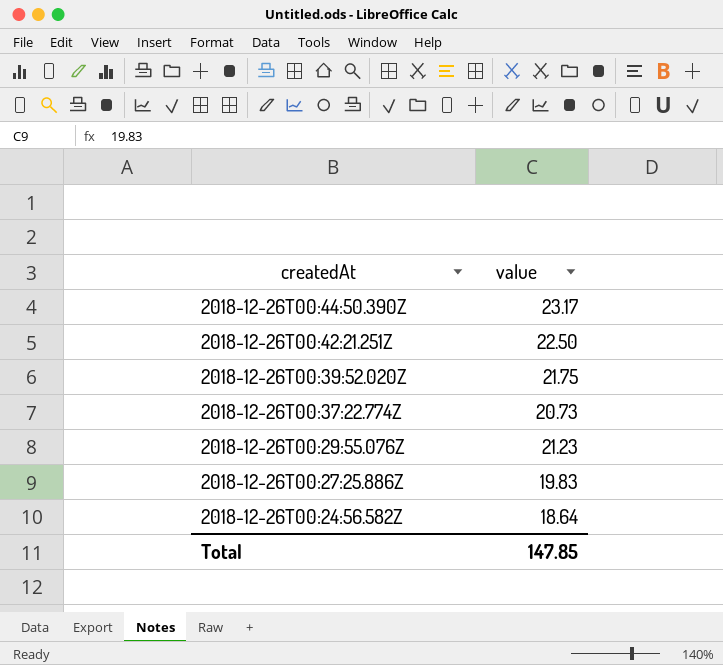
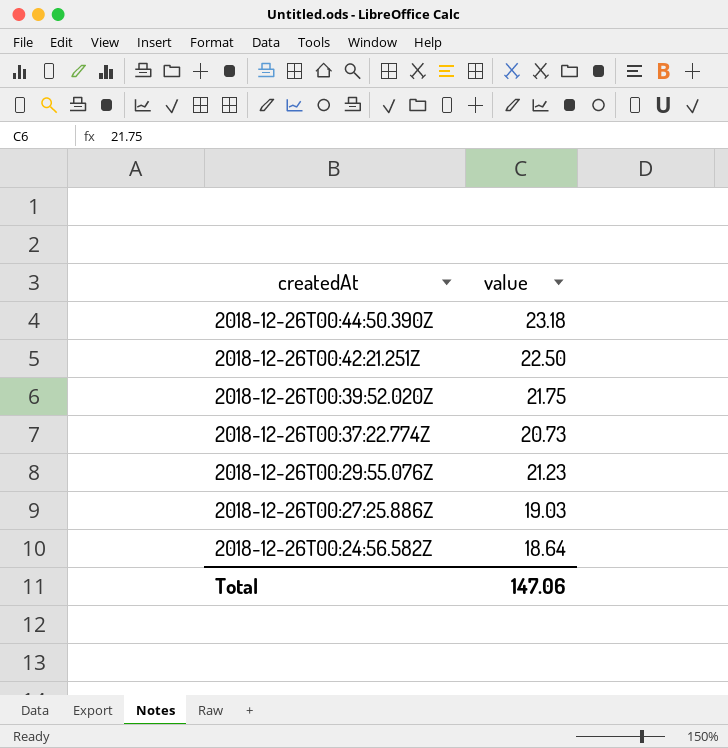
2018-12-26T00:44:50.390Z | value: 23.17 -> 23.18
2018-12-26T00:27:25.886Z | value: 19.83 -> 19.03
Total | value: 147.85 -> 147.06

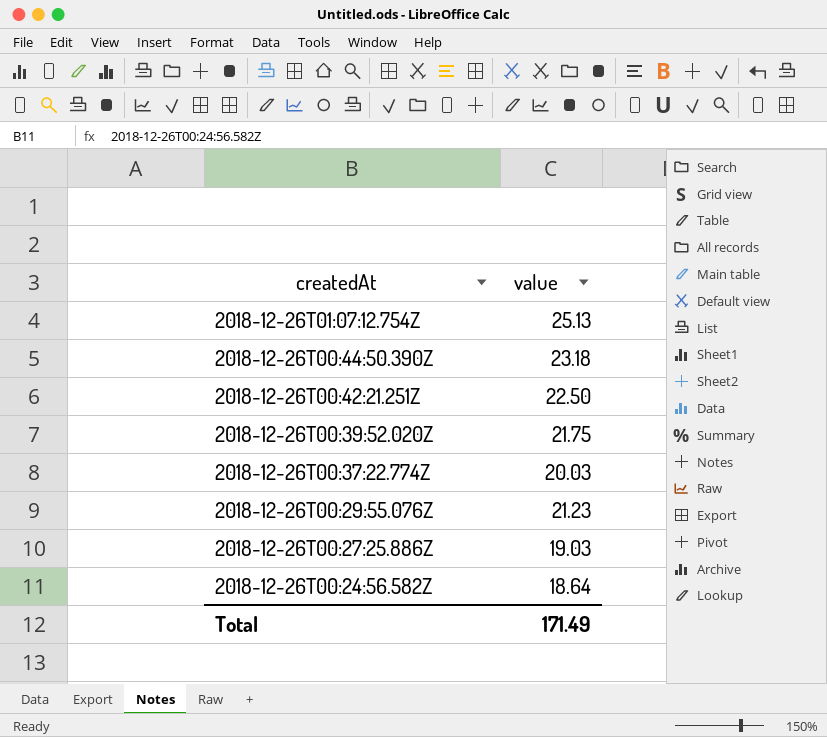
row 2018-12-26T01:07:12.754Z: none -> 25.13
2018-12-26T00:37:22.774Z | value: 20.73 -> 20.03
Total | value: 147.06 -> 171.49

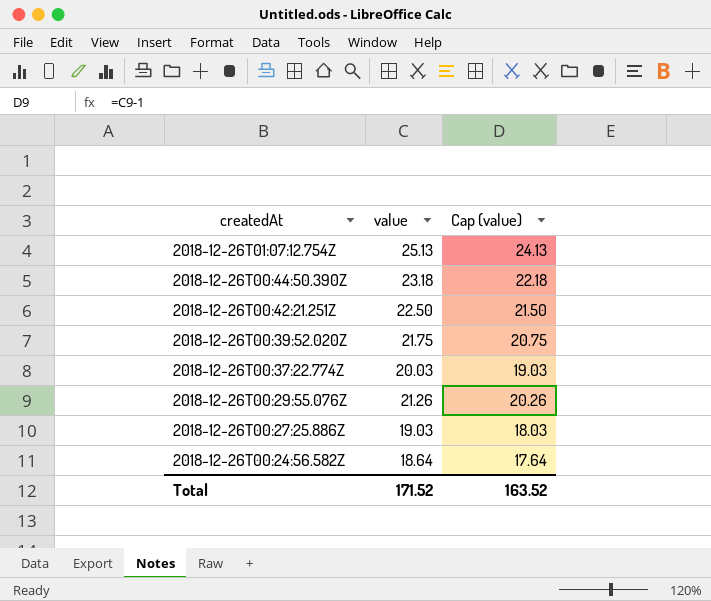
column Cap (value) | formula: none -> [value] - 1
2018-12-26T00:29:55.076Z | value: 21.23 -> 21.26
Total | value: 171.49 -> 171.52

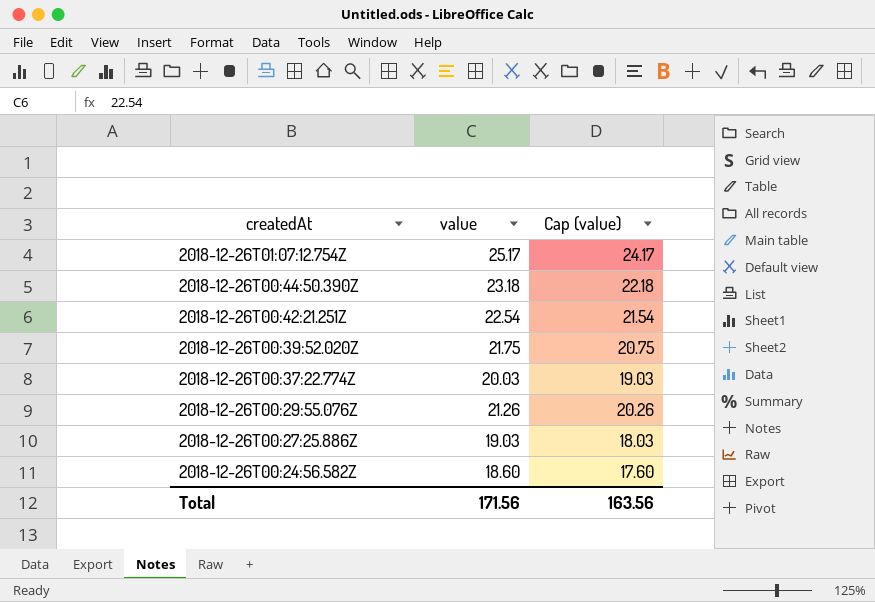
2018-12-26T01:07:12.754Z | value: 25.13 -> 25.17
2018-12-26T01:07:12.754Z | Cap (value): 24.13 -> 24.17
2018-12-26T00:42:21.251Z | value: 22.50 -> 22.54
2018-12-26T00:42:21.251Z | Cap (value): 21.50 -> 21.54
2018-12-26T00:24:56.582Z | value: 18.64 -> 18.60
2018-12-26T00:24:56.582Z | Cap (value): 17.64 -> 17.60
Total | value: 171.52 -> 171.56
Total | Cap (value): 163.52 -> 163.56

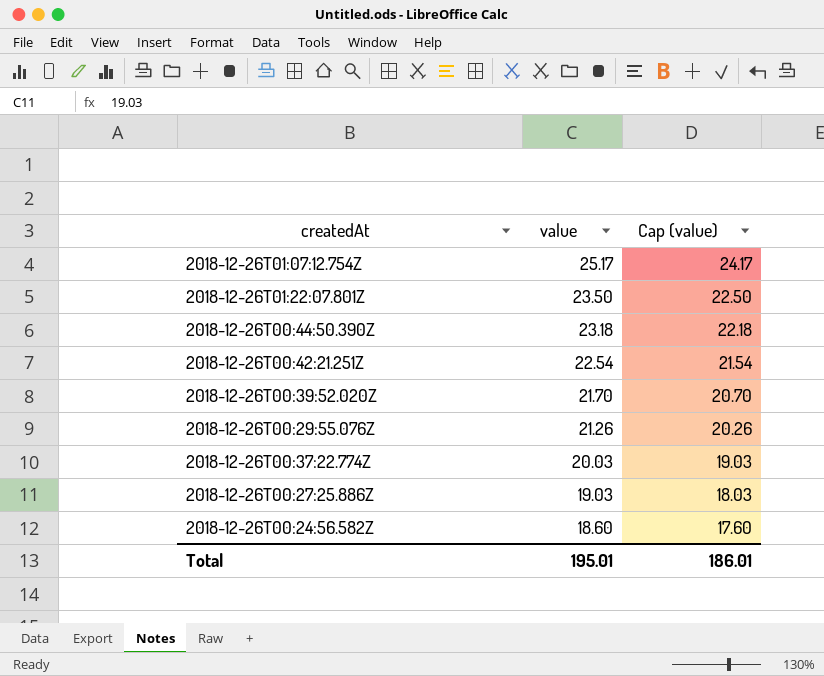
row order: createdAt descending -> value descending
row 2018-12-26T01:22:07.801Z: none -> 23.50 | 22.50
2018-12-26T00:39:52.020Z | value: 21.75 -> 21.70
2018-12-26T00:39:52.020Z | Cap (value): 20.75 -> 20.70
Total | value: 171.56 -> 195.01
Total | Cap (value): 163.56 -> 186.01

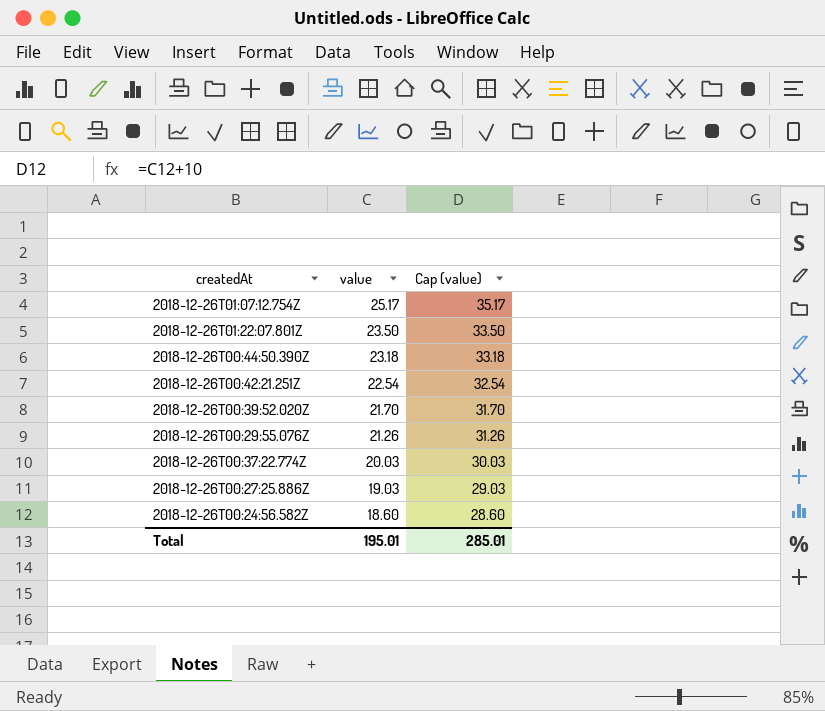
column Cap (value) | formula: [value] - 1 -> [value] + 10
Total | Cap (value): 186.01 -> 285.01

